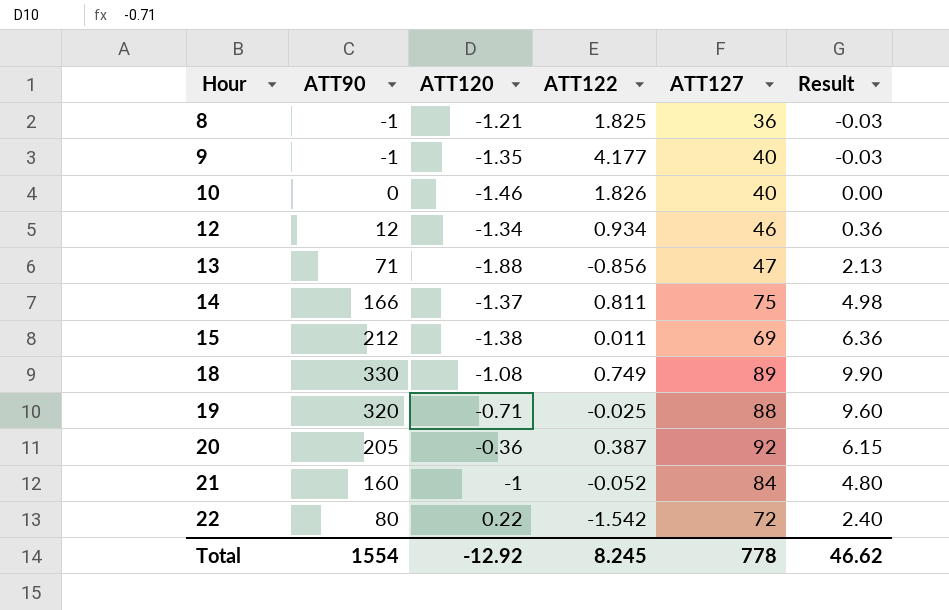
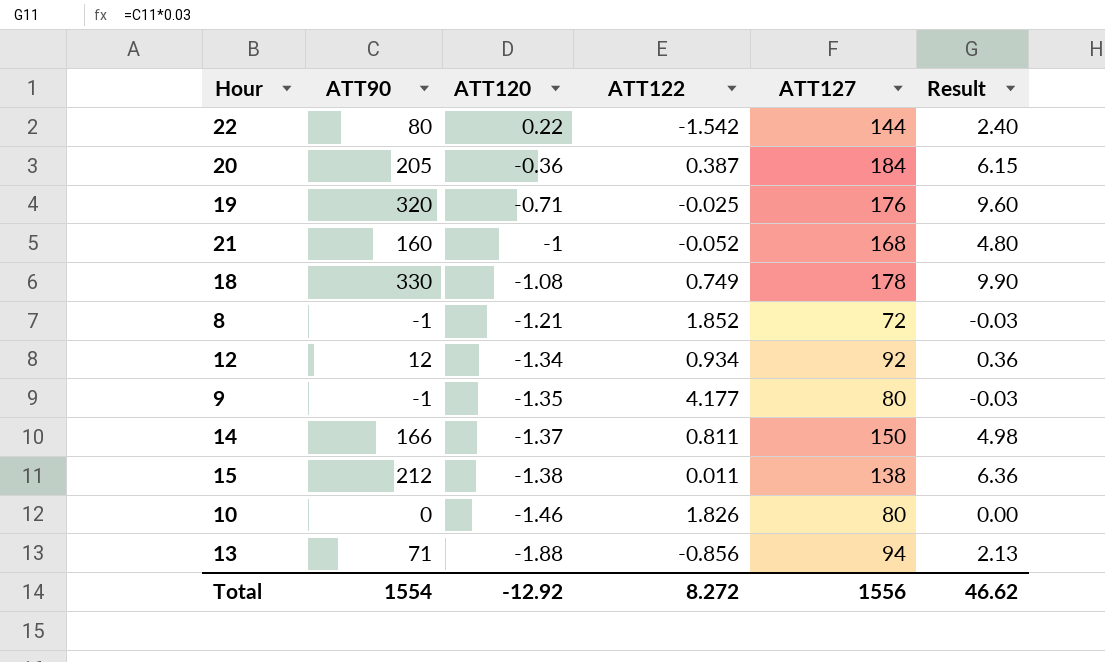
row order: Hour ascending -> ATT120 descending
22 | ATT127: 72 -> 144
20 | ATT127: 92 -> 184
19 | ATT127: 88 -> 176
21 | ATT127: 84 -> 168
18 | ATT127: 89 -> 178
8 | ATT122: 1.825 -> 1.852
8 | ATT127: 36 -> 72
12 | ATT127: 46 -> 92
9 | ATT127: 40 -> 80
14 | ATT127: 75 -> 150
15 | ATT127: 69 -> 138
10 | ATT127: 40 -> 80
13 | ATT127: 47 -> 94
Total | ATT122: 8.245 -> 8.272
Total | ATT127: 778 -> 1556

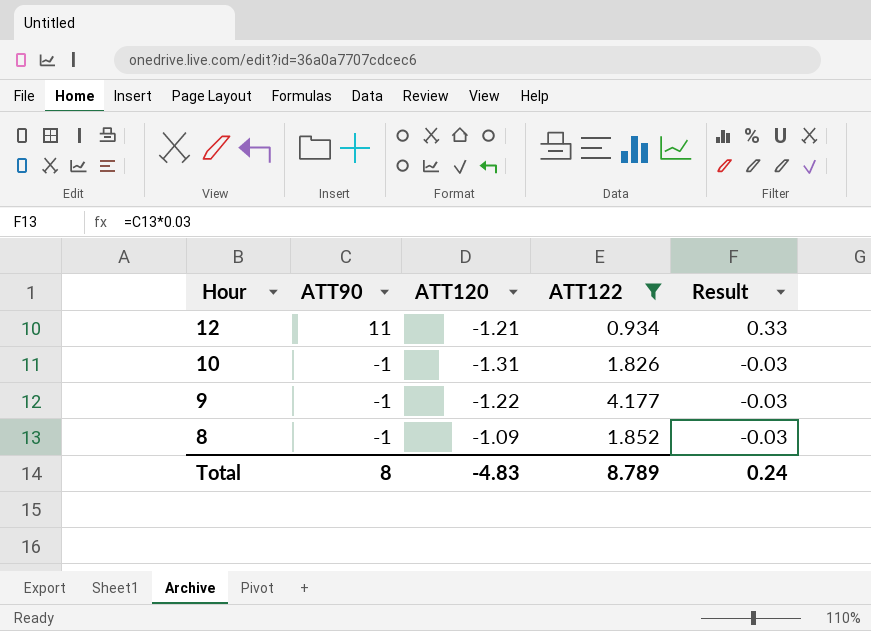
filter: none -> ATT122 >= 0.934
row order: ATT120 descending -> Hour descending
column ATT127 | position: 5 -> none
12 | ATT90: 12 -> 11
12 | ATT120: -1.34 -> -1.21
12 | Result: 0.36 -> 0.33
10 | ATT90: 0 -> -1
10 | ATT120: -1.46 -> -1.31
10 | Result: 0.00 -> -0.03
9 | ATT120: -1.35 -> -1.22
8 | ATT120: -1.21 -> -1.09
Total | ATT90: 1554 -> 8
Total | ATT120: -12.92 -> -4.83
Total | ATT122: 8.272 -> 8.789
Total | Result: 46.62 -> 0.24

